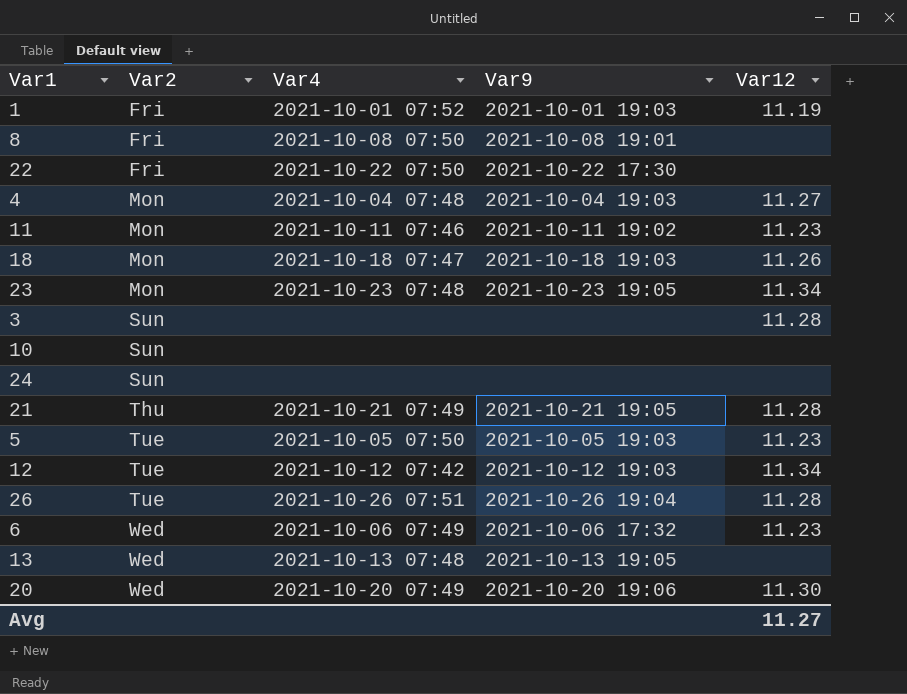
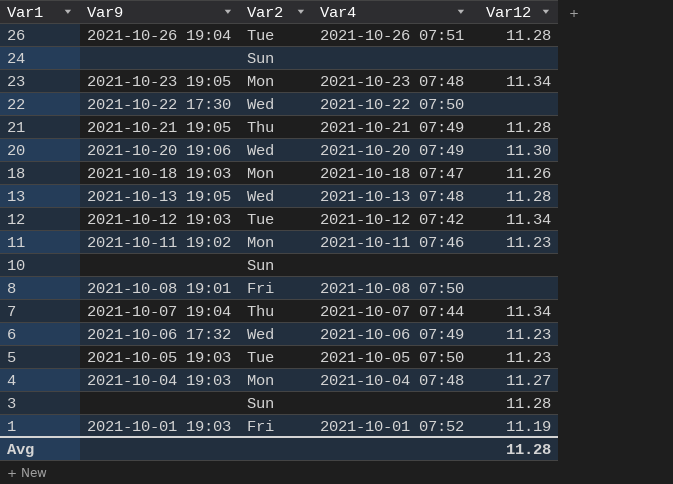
row order: Var2 ascending -> Var1 descending
column Var9 | position: 4 -> 2
22 | Var2: Fri -> Wed
13 | Var12: none -> 11.28
row 7: none -> 2021-10-07 19:04 | Thu | 2021-10-07 07:44 | 11.34
Avg | Var12: 11.27 -> 11.28

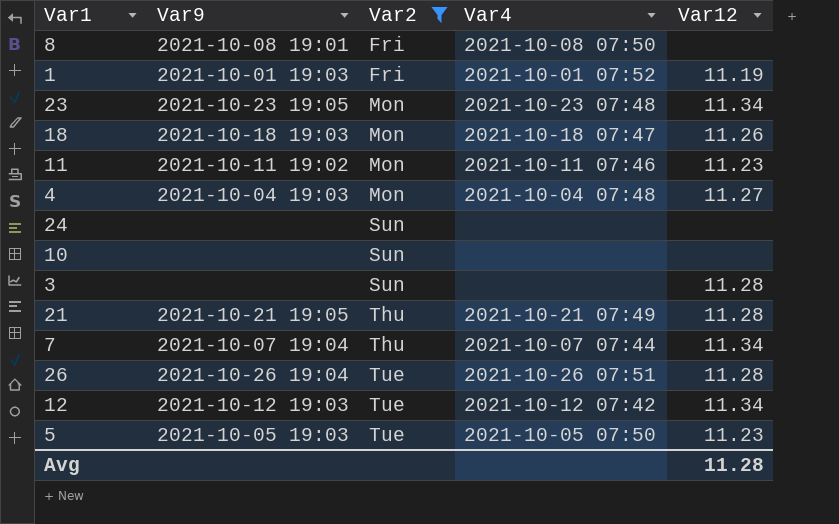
filter: none -> Var2 != Wed
row order: Var1 descending -> Var2 ascending

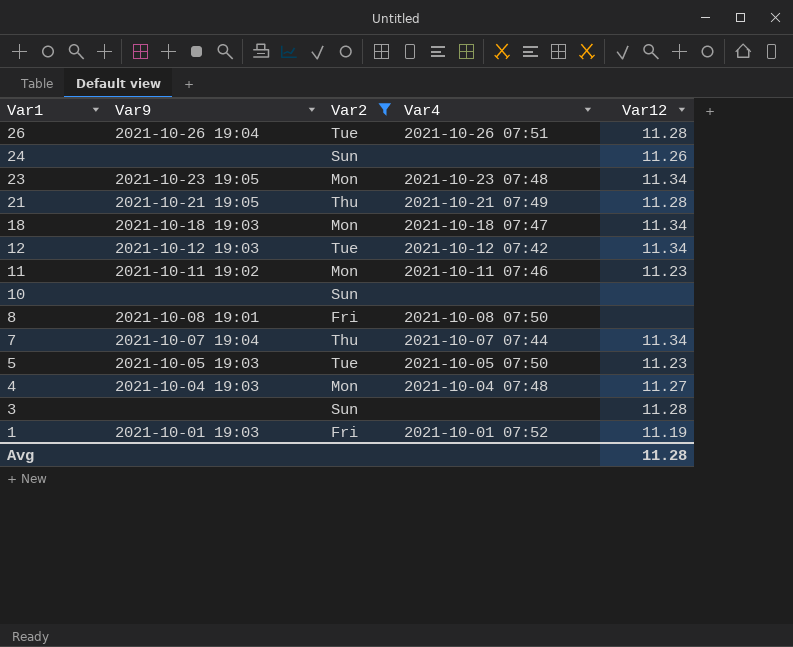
row order: Var2 ascending -> Var1 descending
24 | Var12: none -> 11.26
18 | Var12: 11.26 -> 11.34

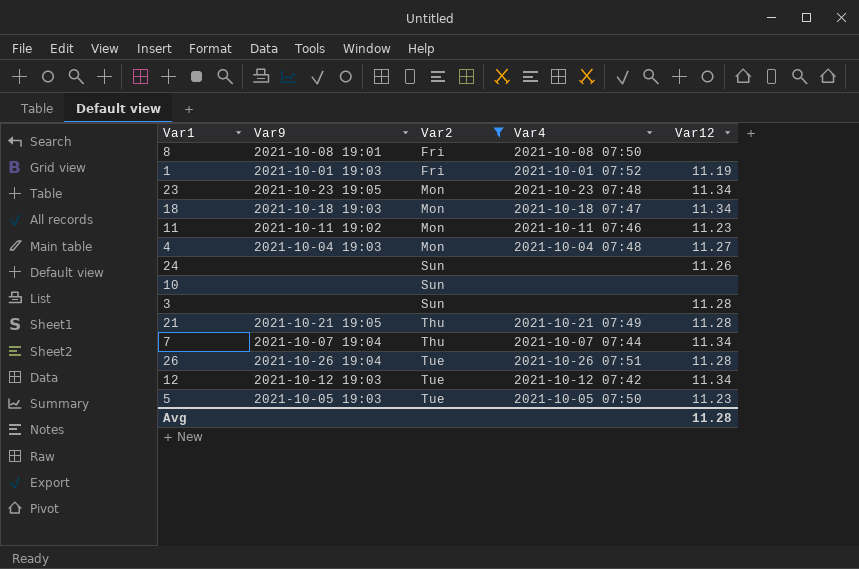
row order: Var1 descending -> Var2 ascending

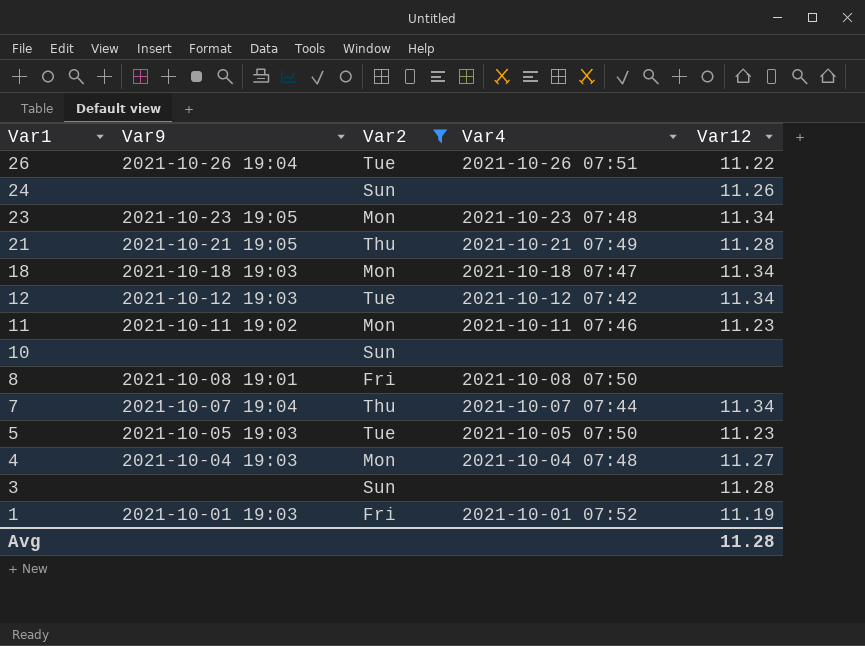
row order: Var2 ascending -> Var1 descending
26 | Var12: 11.28 -> 11.22

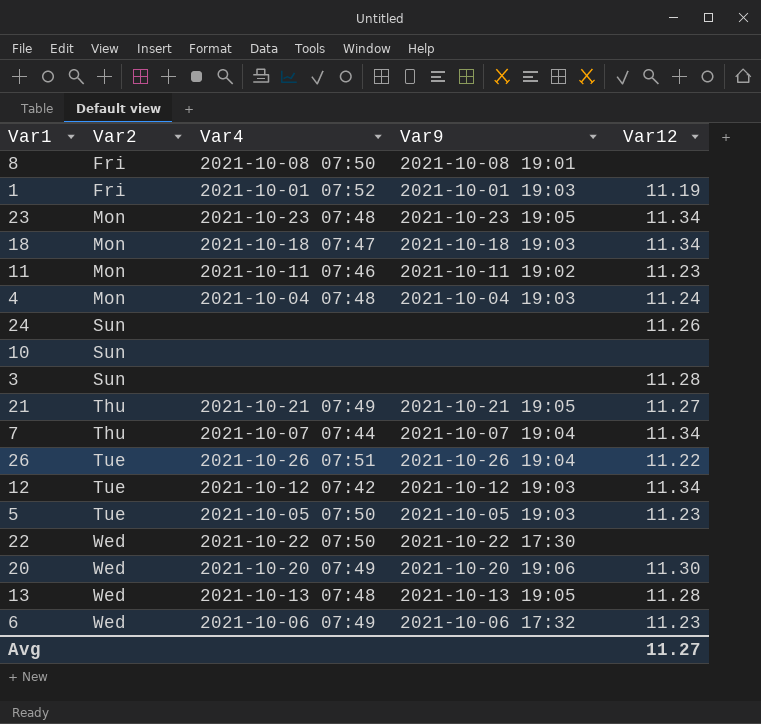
filter: Var2 != Wed -> none
row order: Var1 descending -> Var2 ascending
column Var9 | position: 2 -> 4
4 | Var12: 11.27 -> 11.24
21 | Var12: 11.28 -> 11.27
Avg | Var12: 11.28 -> 11.27

